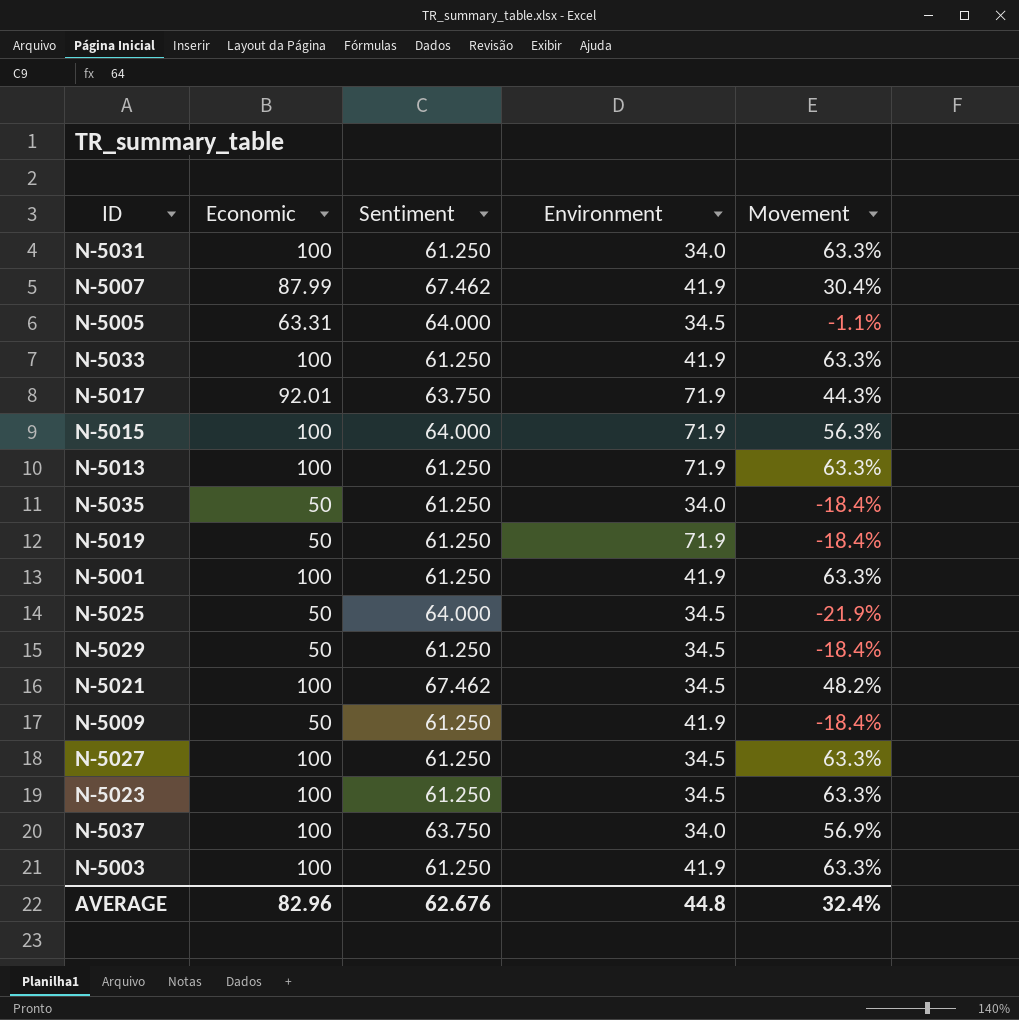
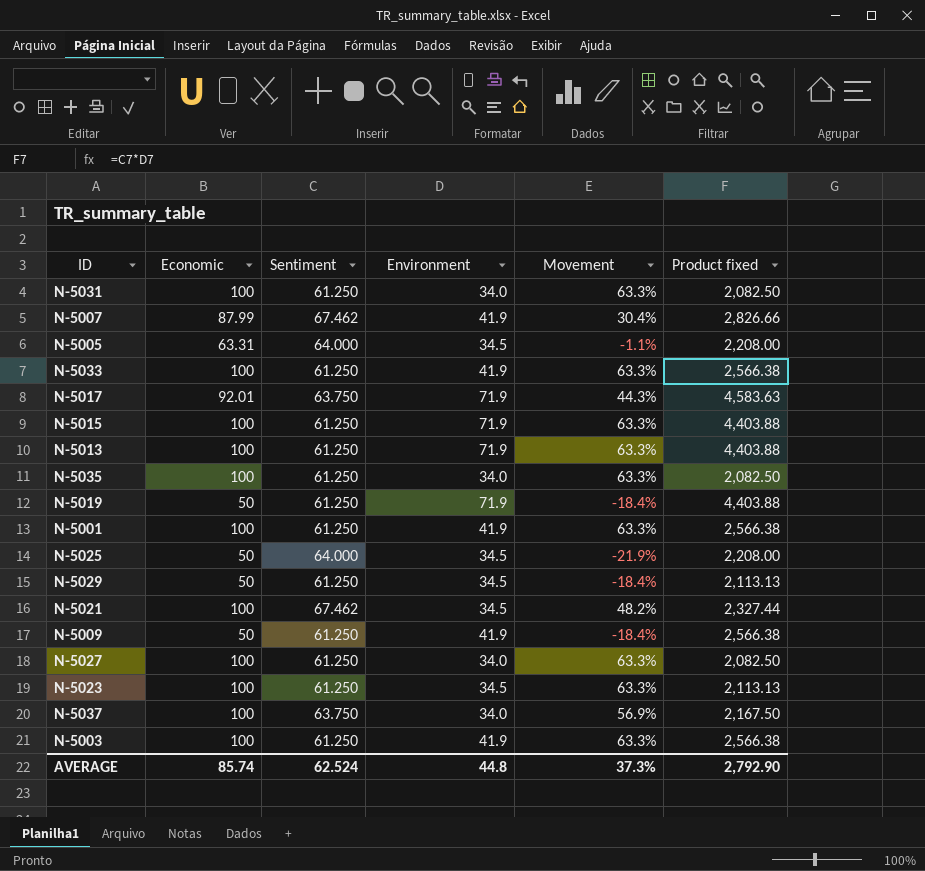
column Product fixed | formula: none -> [Sentiment] * [Environment]
N-5015 | Sentiment: 64.000 -> 61.250
N-5015 | Movement: 56.3% -> 63.3%
N-5035 | Economic: 50 -> 100
N-5035 | Movement: -18.4% -> 63.3%
N-5027 | Environment: 34.5 -> 34.0
AVERAGE | Economic: 82.96 -> 85.74
AVERAGE | Sentiment: 62.676 -> 62.524
AVERAGE | Movement: 32.4% -> 37.3%

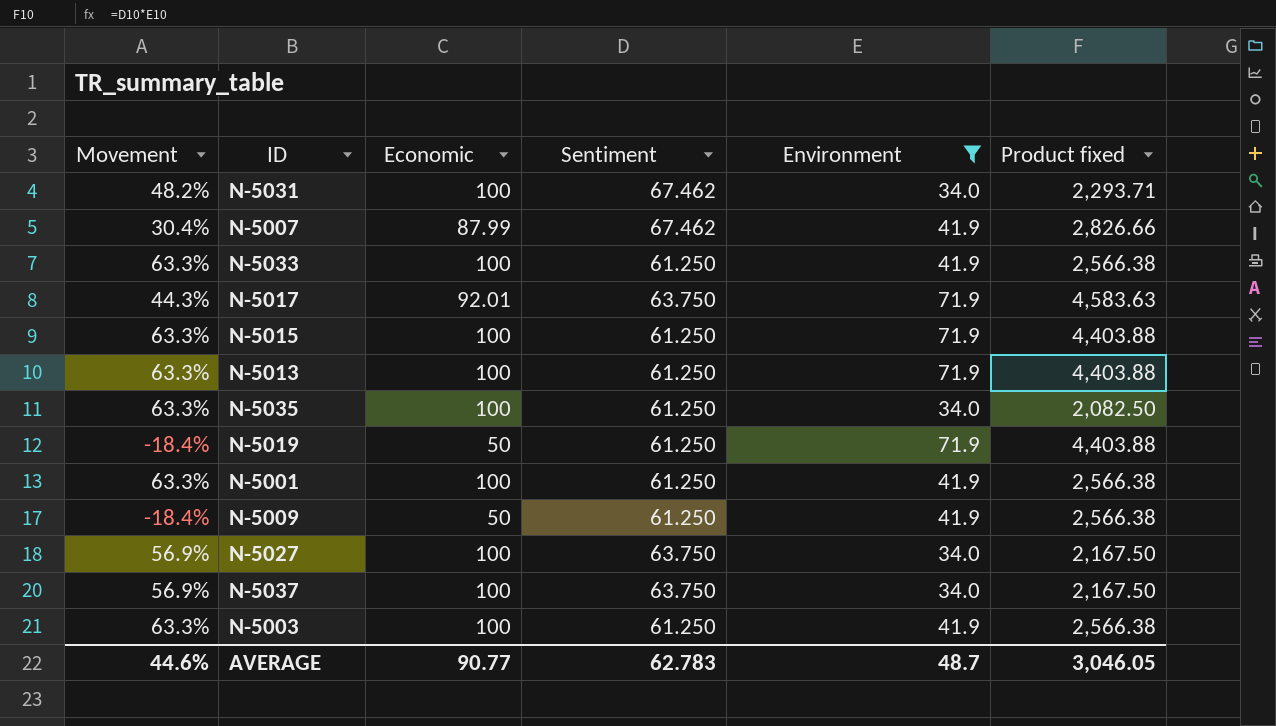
filter: none -> Environment != 34.5
column Movement | position: 5 -> 1
N-5031 | Movement: 63.3% -> 48.2%
N-5031 | Sentiment: 61.250 -> 67.462
N-5031 | Product fixed: 2,082.50 -> 2,293.71
N-5027 | Movement: 63.3% -> 56.9%
N-5027 | Sentiment: 61.250 -> 63.750
N-5027 | Product fixed: 2,082.50 -> 2,167.50
AVERAGE | Movement: 37.3% -> 44.6%
AVERAGE | Economic: 85.74 -> 90.77
AVERAGE | Sentiment: 62.524 -> 62.783
AVERAGE | Environment: 44.8 -> 48.7
AVERAGE | Product fixed: 2,792.90 -> 3,046.05

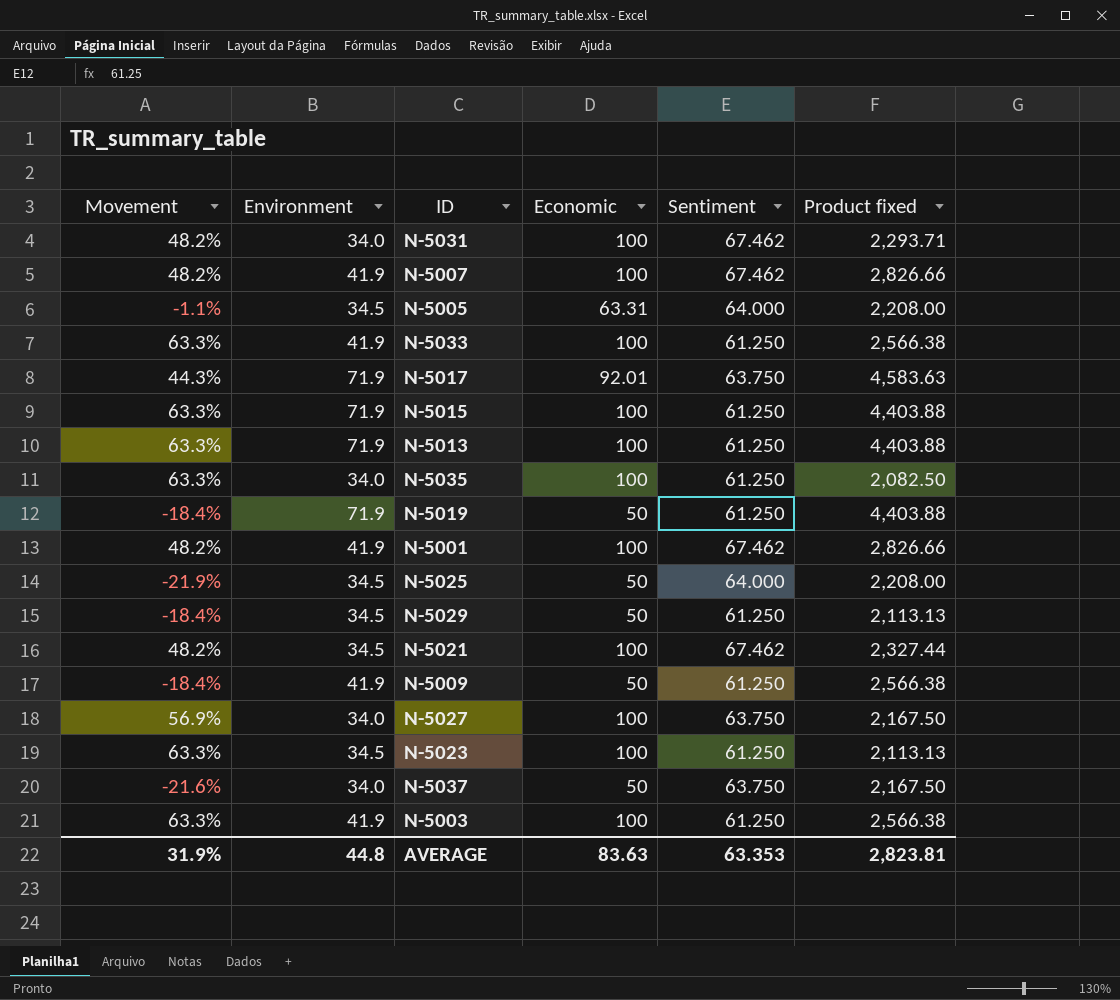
filter: Environment != 34.5 -> none
column Environment | position: 5 -> 2
N-5007 | Movement: 30.4% -> 48.2%
N-5007 | Economic: 87.99 -> 100
N-5001 | Movement: 63.3% -> 48.2%
N-5001 | Sentiment: 61.250 -> 67.462
N-5001 | Product fixed: 2,566.38 -> 2,826.66
N-5037 | Movement: 56.9% -> -21.6%
N-5037 | Economic: 100 -> 50
AVERAGE | Movement: 44.6% -> 31.9%
AVERAGE | Environment: 48.7 -> 44.8
AVERAGE | Economic: 90.77 -> 83.63
AVERAGE | Sentiment: 62.783 -> 63.353
AVERAGE | Product fixed: 3,046.05 -> 2,823.81

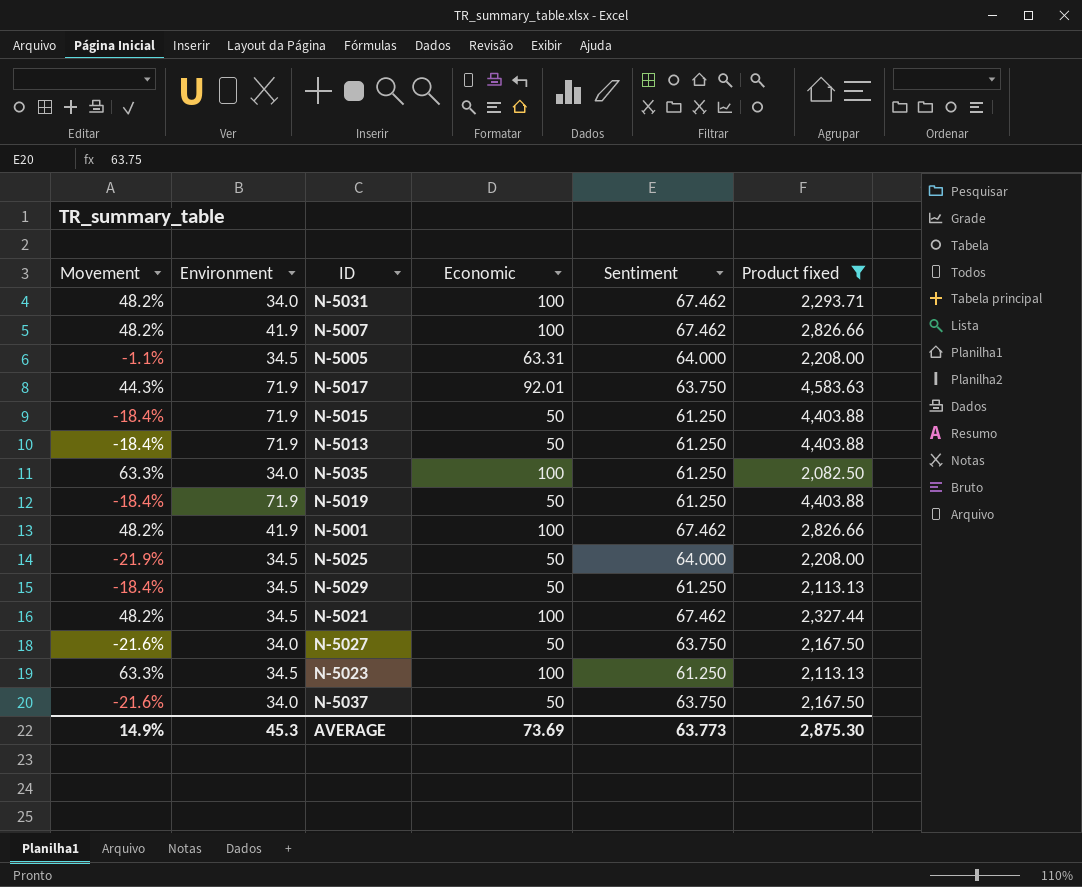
filter: none -> Product fixed != 2,566.38
N-5015 | Movement: 63.3% -> -18.4%
N-5015 | Economic: 100 -> 50
N-5013 | Movement: 63.3% -> -18.4%
N-5013 | Economic: 100 -> 50
N-5027 | Movement: 56.9% -> -21.6%
N-5027 | Economic: 100 -> 50
AVERAGE | Movement: 31.9% -> 14.9%
AVERAGE | Environment: 44.8 -> 45.3
AVERAGE | Economic: 83.63 -> 73.69
AVERAGE | Sentiment: 63.353 -> 63.773
AVERAGE | Product fixed: 2,823.81 -> 2,875.30

